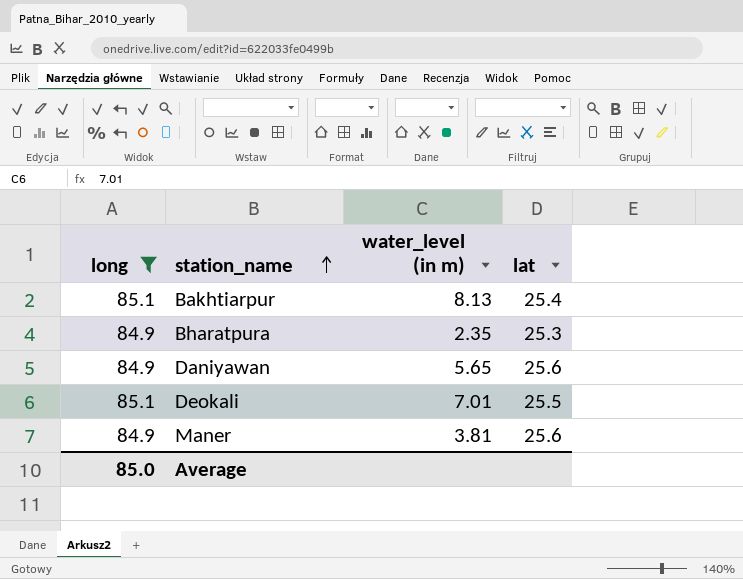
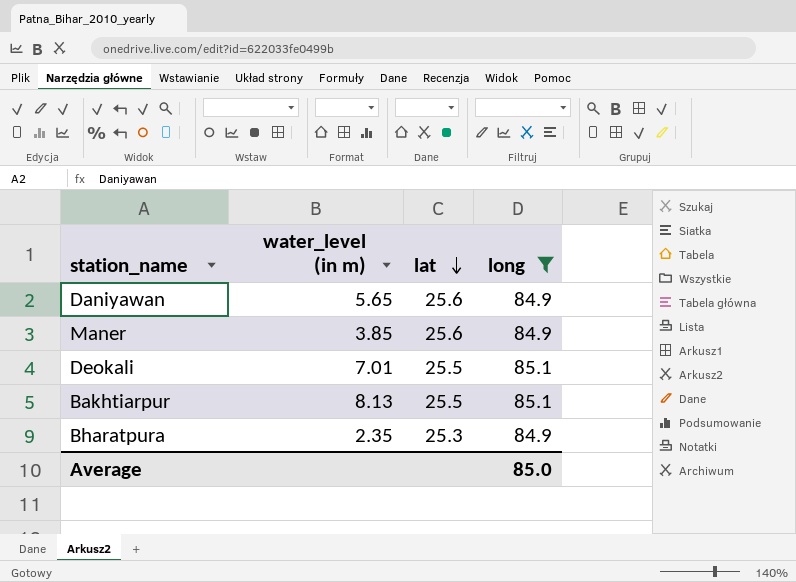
row order: station_name ascending -> lat descending
column long | position: 1 -> 4
Maner | water_level (in m): 3.81 -> 3.85
Bakhtiarpur | lat: 25.4 -> 25.5

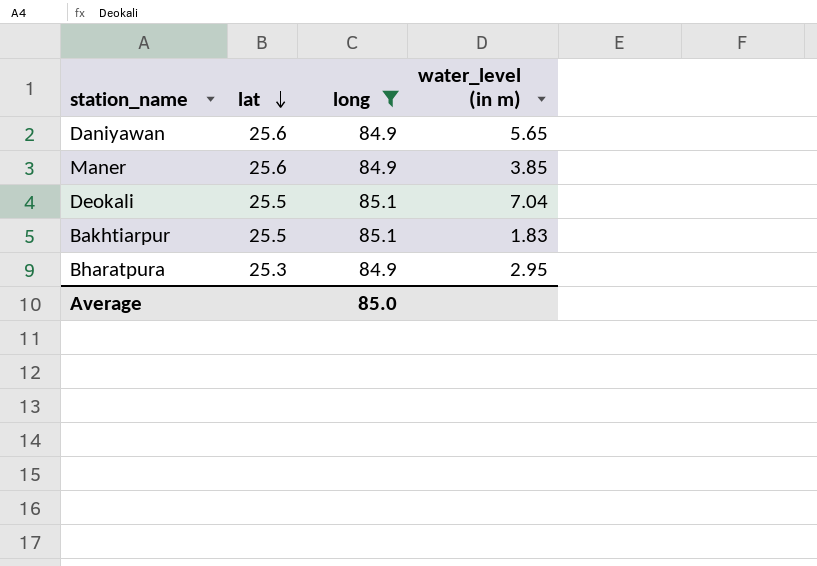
column water_level (in m) | position: 2 -> 4
Deokali | water_level (in m): 7.01 -> 7.04
Bakhtiarpur | water_level (in m): 8.13 -> 1.83
Bharatpura | water_level (in m): 2.35 -> 2.95

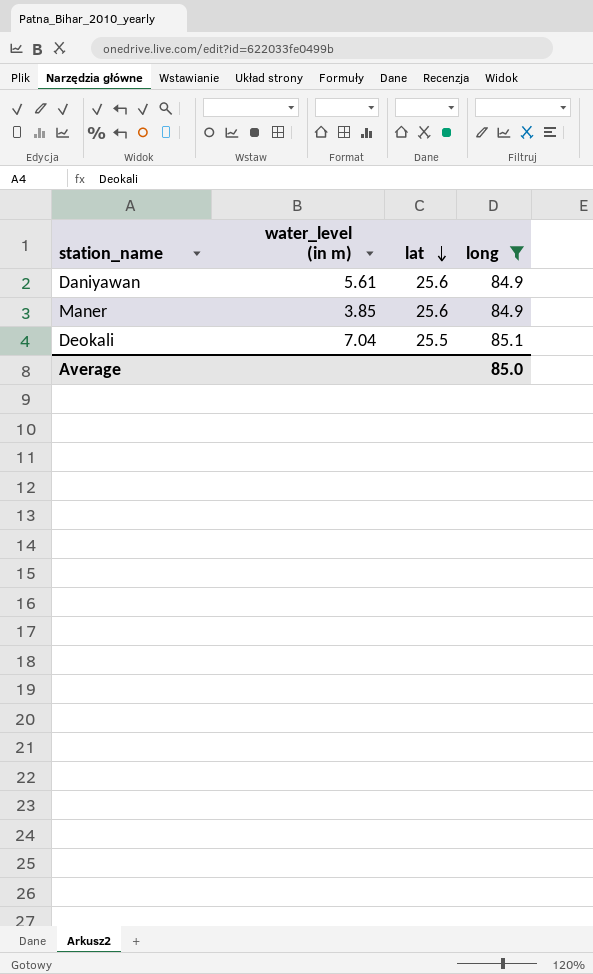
column water_level (in m) | position: 4 -> 2
row Bakhtiarpur: 25.5 | 85.1 | 1.83 -> none
row Bharatpura: 25.3 | 84.9 | 2.95 -> none
Daniyawan | water_level (in m): 5.65 -> 5.61

